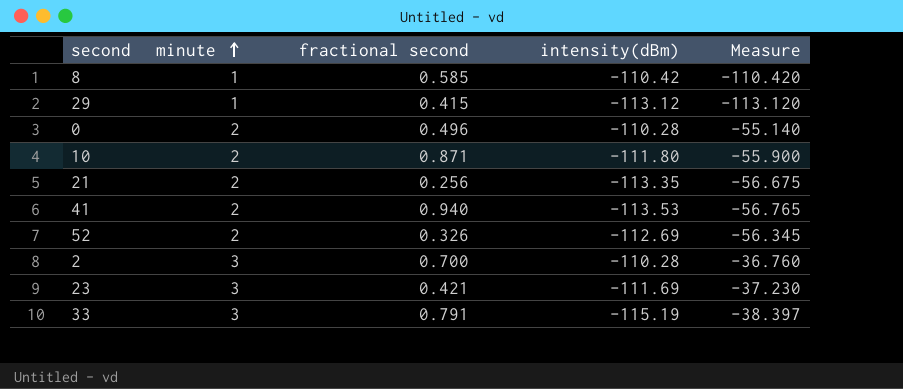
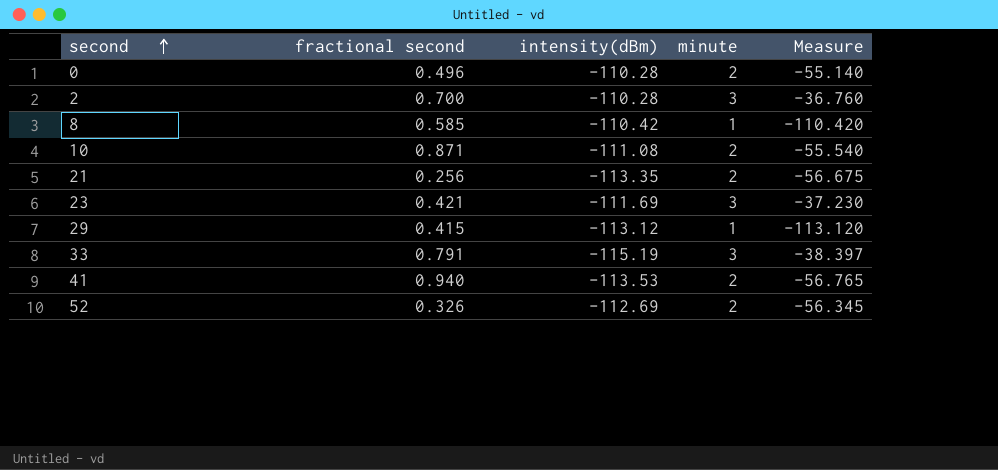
row order: minute ascending -> second ascending
column minute | position: 2 -> 4
10 | intensity(dBm): -111.80 -> -111.08
10 | Measure: -55.900 -> -55.540

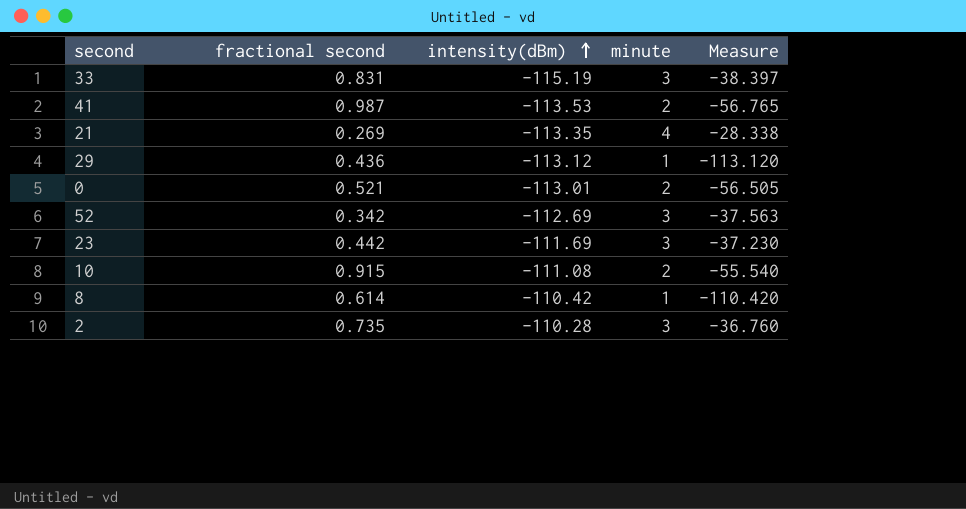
row order: second ascending -> intensity(dBm) ascending
33 | fractional second: 0.791 -> 0.831
41 | fractional second: 0.940 -> 0.987
21 | fractional second: 0.256 -> 0.269
21 | minute: 2 -> 4
21 | Measure: -56.675 -> -28.338
29 | fractional second: 0.415 -> 0.436
0 | fractional second: 0.496 -> 0.521
0 | intensity(dBm): -110.28 -> -113.01
0 | Measure: -55.140 -> -56.505
52 | fractional second: 0.326 -> 0.342
52 | minute: 2 -> 3
52 | Measure: -56.345 -> -37.563
23 | fractional second: 0.421 -> 0.442
10 | fractional second: 0.871 -> 0.915
8 | fractional second: 0.585 -> 0.614
2 | fractional second: 0.700 -> 0.735

